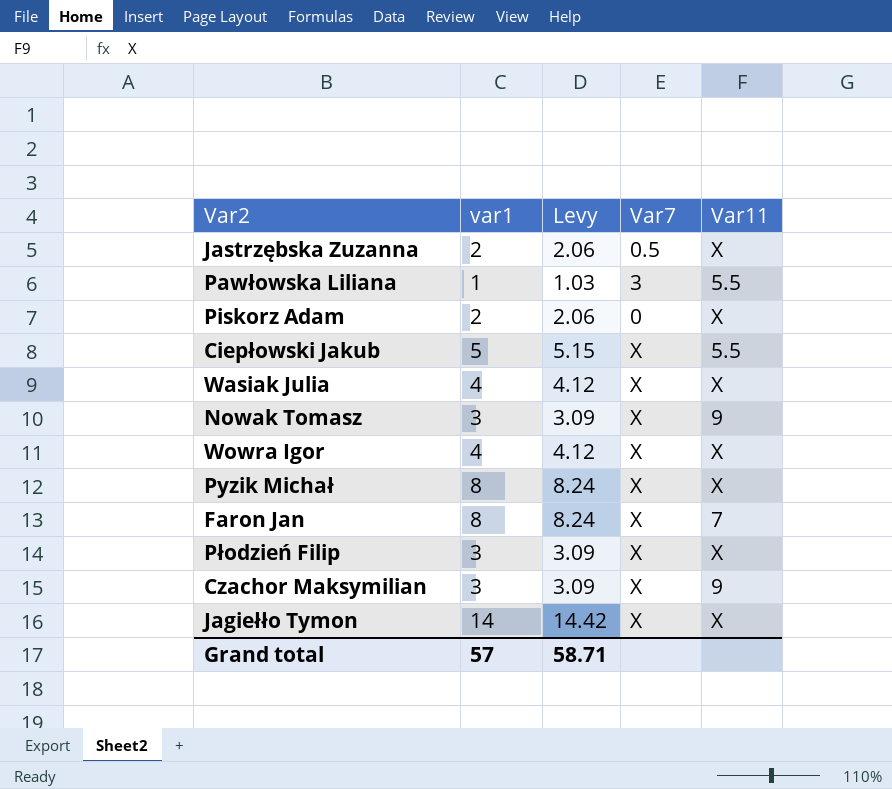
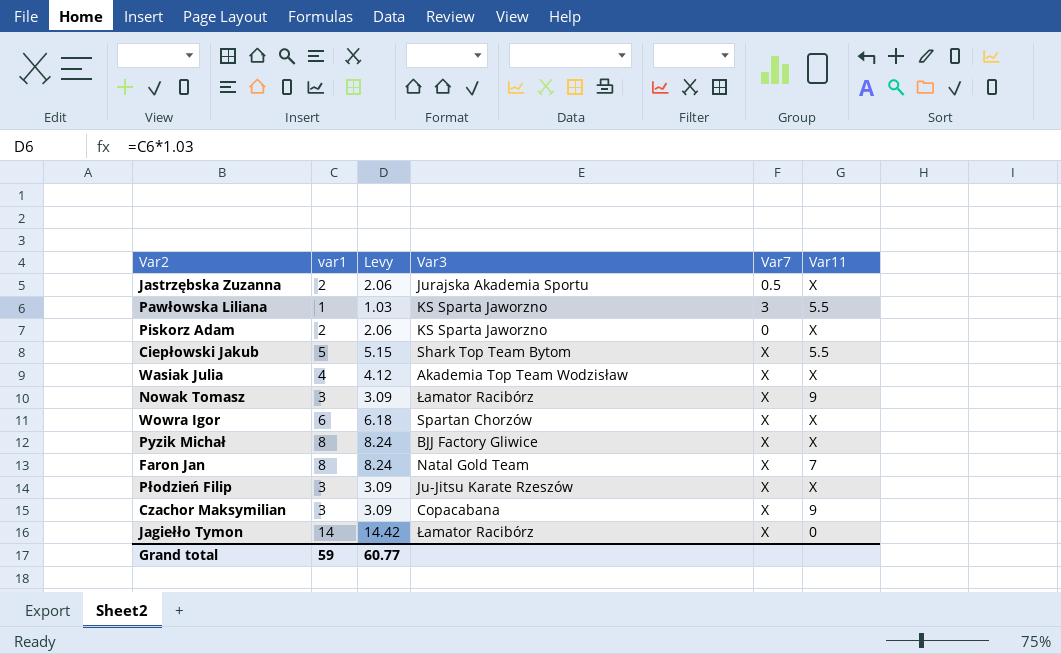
column Var3 | position: none -> 4
Wowra Igor | var1: 4 -> 6
Wowra Igor | Levy: 4.12 -> 6.18
Jagiełło Tymon | Var11: X -> 0
Grand total | var1: 57 -> 59
Grand total | Levy: 58.71 -> 60.77

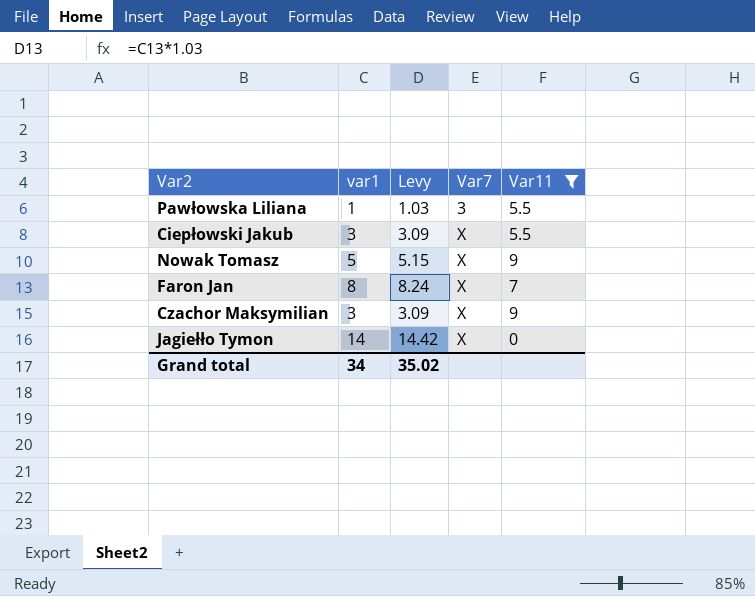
filter: none -> Var11 != X
column Var3 | position: 4 -> none
Ciepłowski Jakub | var1: 5 -> 3
Ciepłowski Jakub | Levy: 5.15 -> 3.09
Nowak Tomasz | var1: 3 -> 5
Nowak Tomasz | Levy: 3.09 -> 5.15
Grand total | var1: 59 -> 34
Grand total | Levy: 60.77 -> 35.02

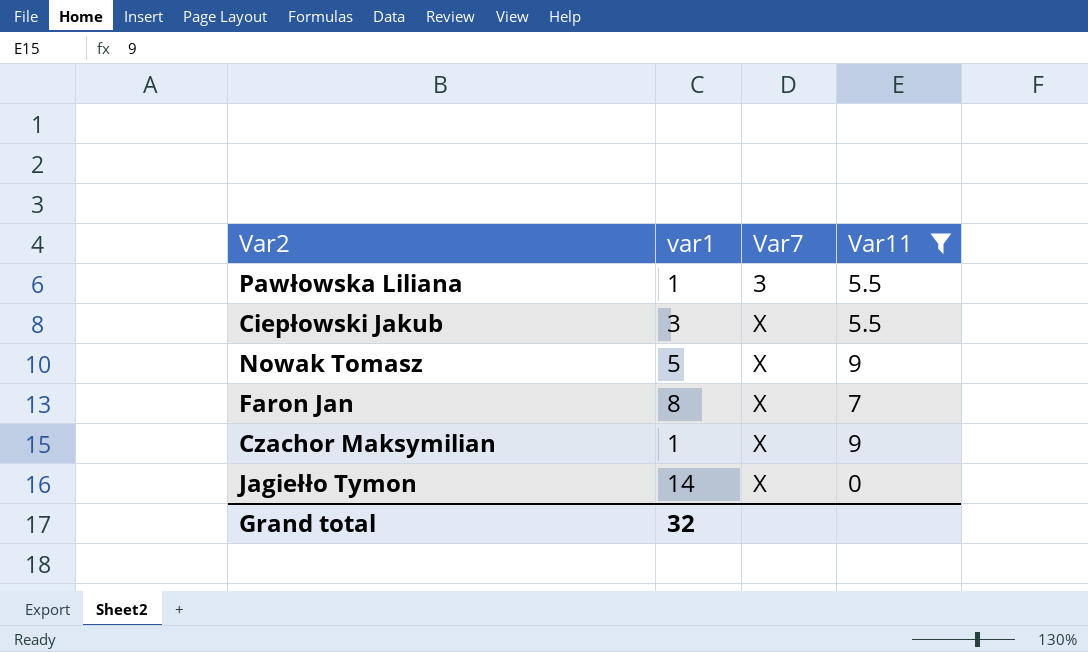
column Levy | formula: [var1] * 1.03 -> none
Czachor Maksymilian | var1: 3 -> 1
Grand total | var1: 34 -> 32

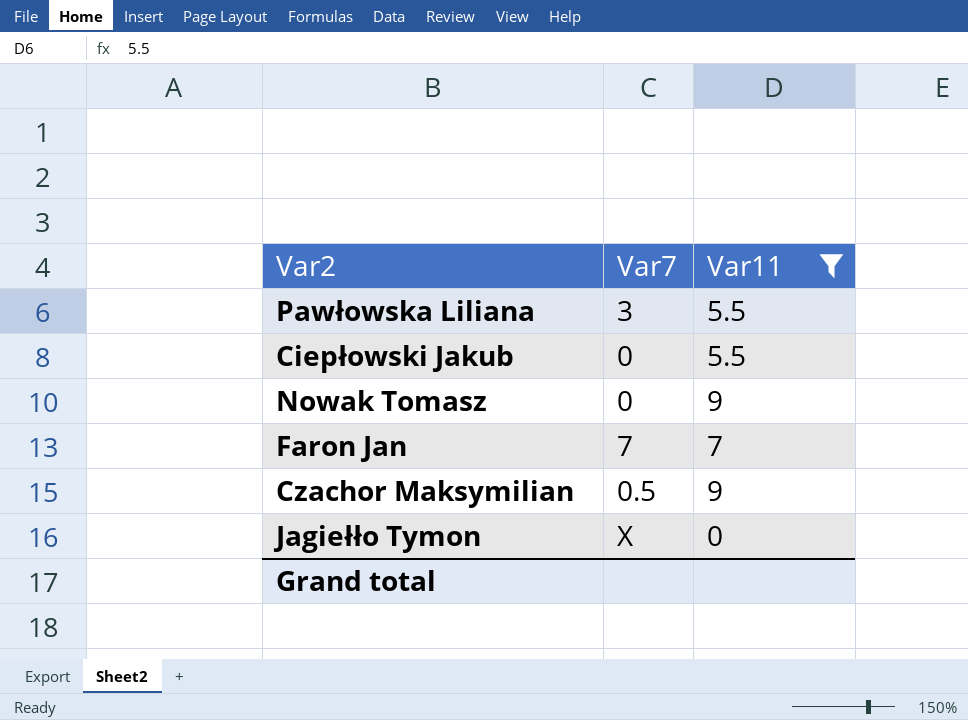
column var1 | position: 2 -> none
Ciepłowski Jakub | Var7: X -> 0
Nowak Tomasz | Var7: X -> 0
Faron Jan | Var7: X -> 7
Czachor Maksymilian | Var7: X -> 0.5

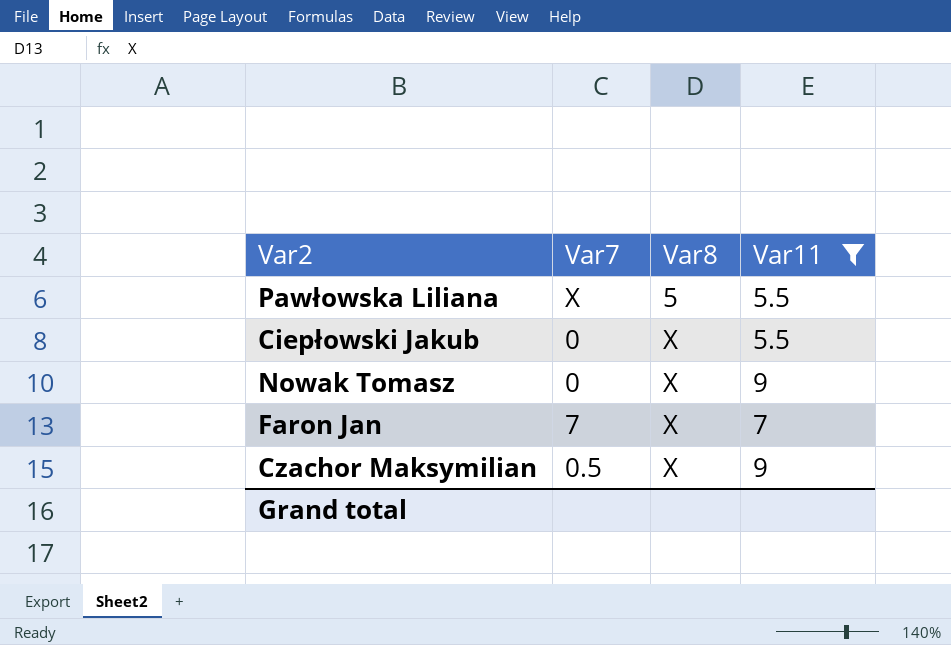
column Var8 | position: none -> 3
row Jagiełło Tymon: X | 0 -> none
Pawłowska Liliana | Var7: 3 -> X

